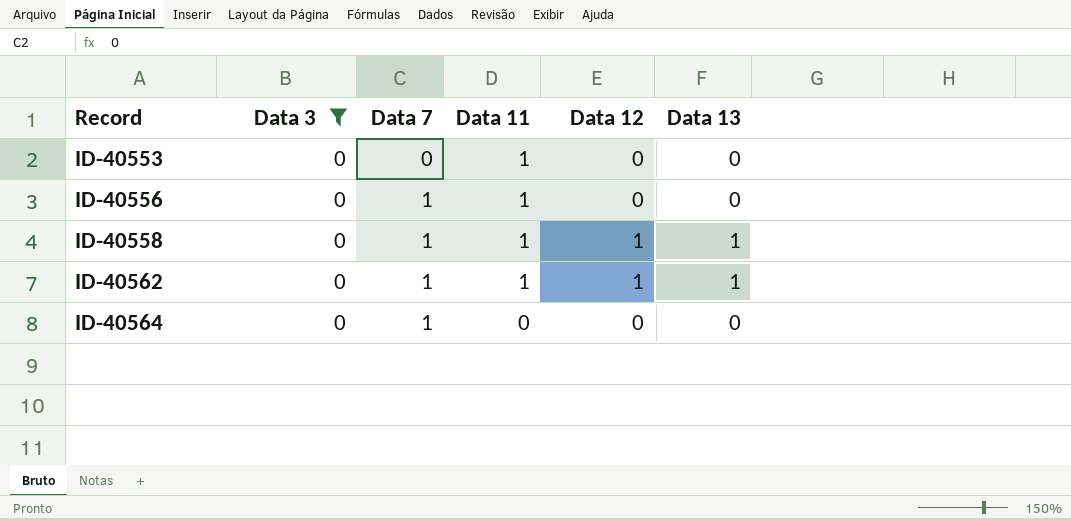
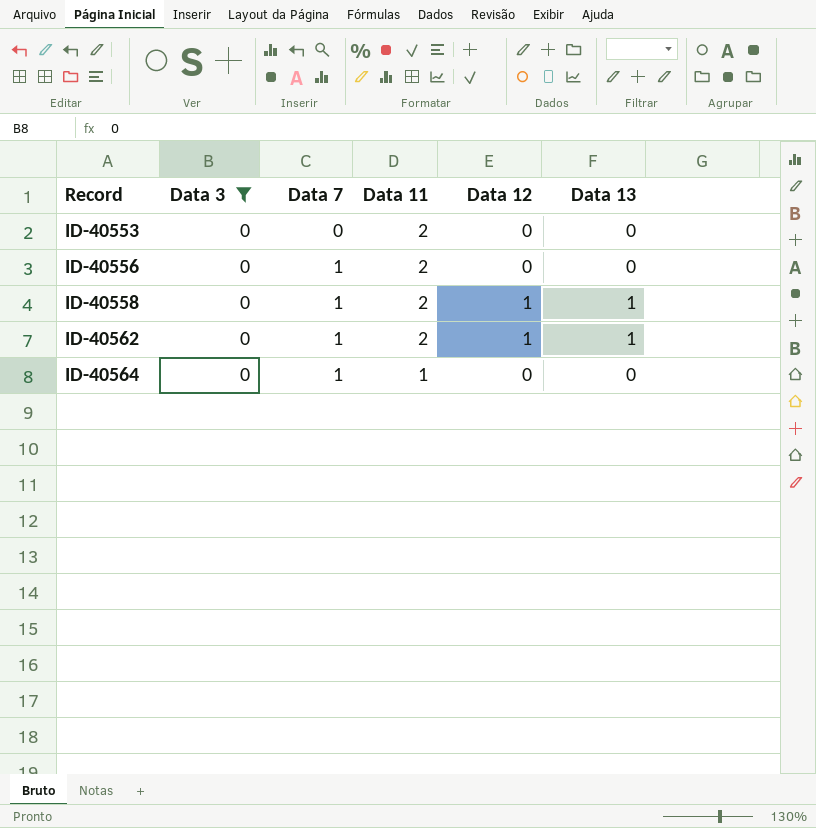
ID-40553 | Data 11: 1 -> 2
ID-40556 | Data 11: 1 -> 2
ID-40558 | Data 11: 1 -> 2
ID-40562 | Data 11: 1 -> 2
ID-40564 | Data 11: 0 -> 1

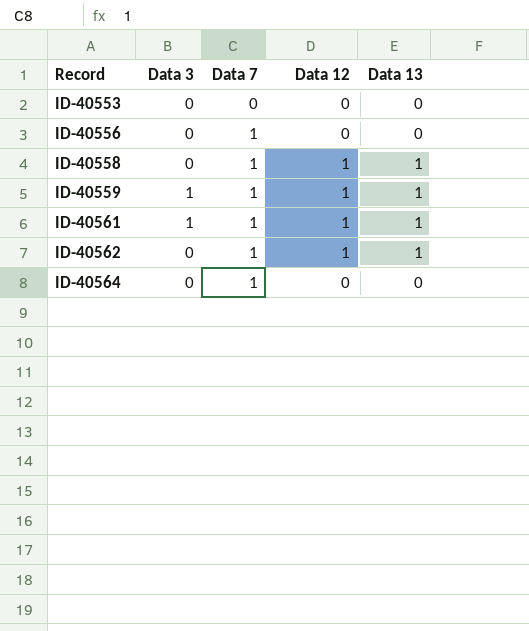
filter: Data 3 = 0 -> none
column Data 11 | position: 4 -> none

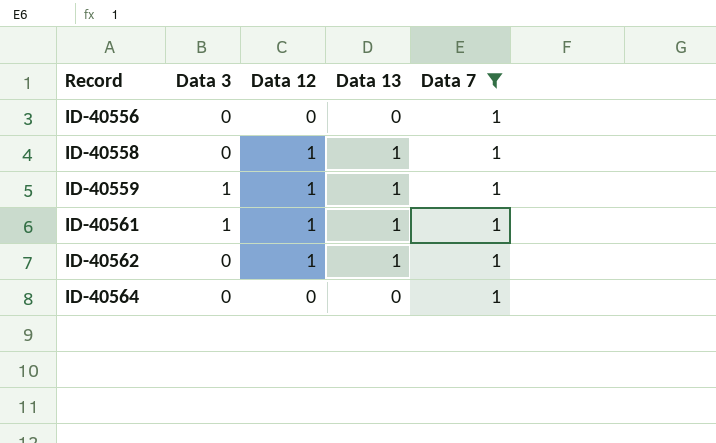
filter: none -> Data 7 = 1
column Data 7 | position: 3 -> 5

